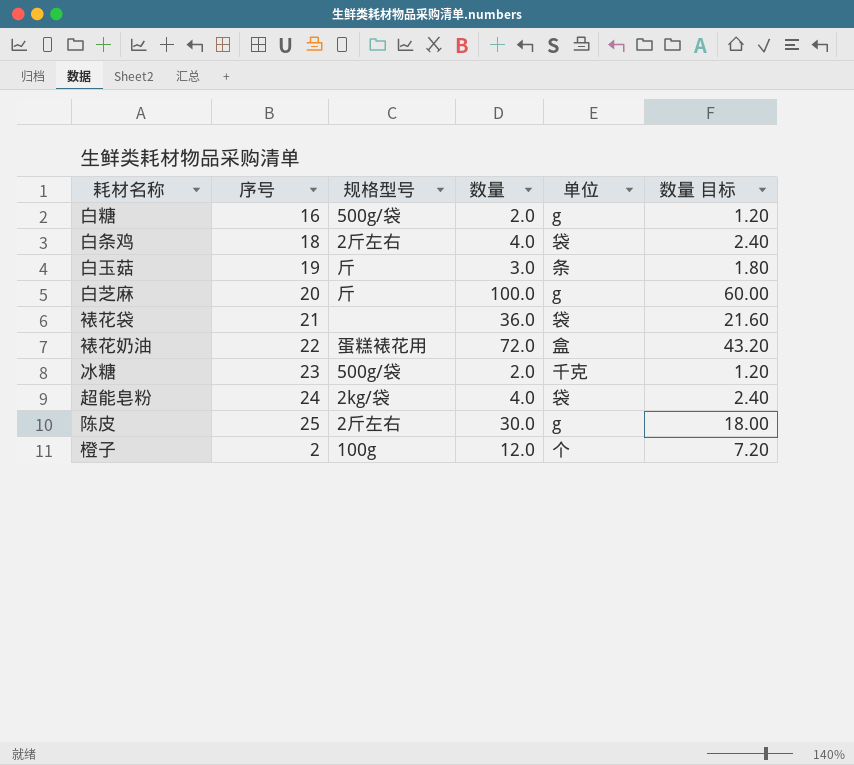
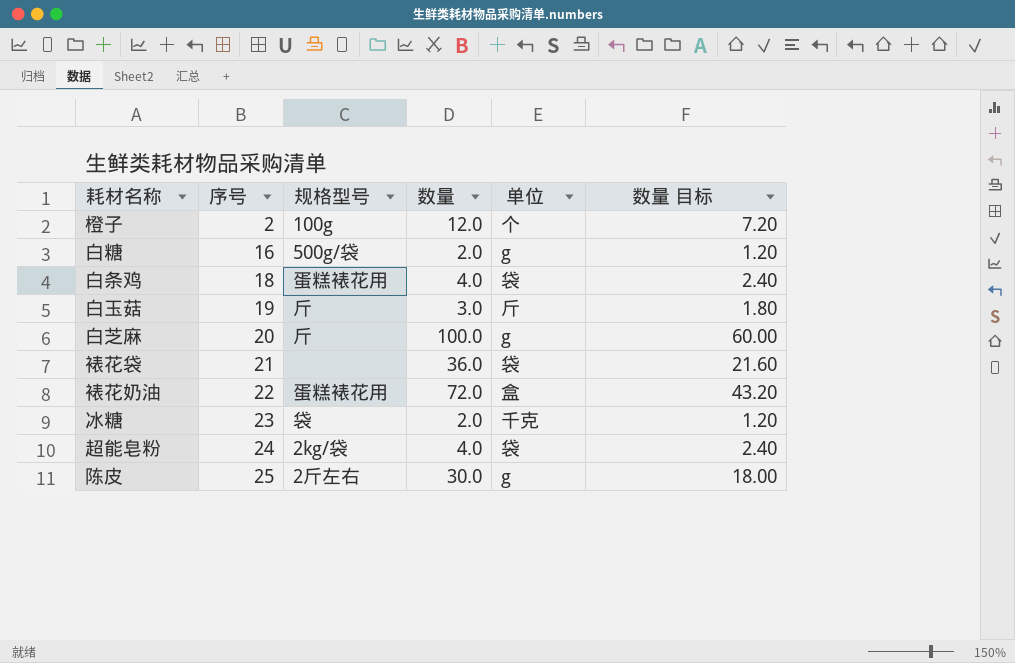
row order: none -> 序号 ascending
白条鸡 | 规格型号: 2斤左右 -> 蛋糕裱花用
白玉菇 | 单位: 条 -> 斤
冰糖 | 规格型号: 500g/袋 -> 袋

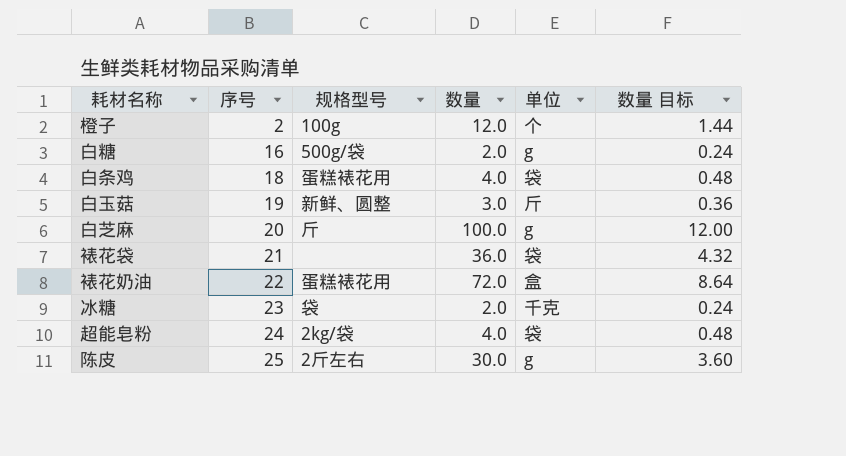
column 数量 目标 | formula: [数量] * 0.6 -> [数量] * 0.12
白玉菇 | 规格型号: 斤 -> 新鲜、圆整

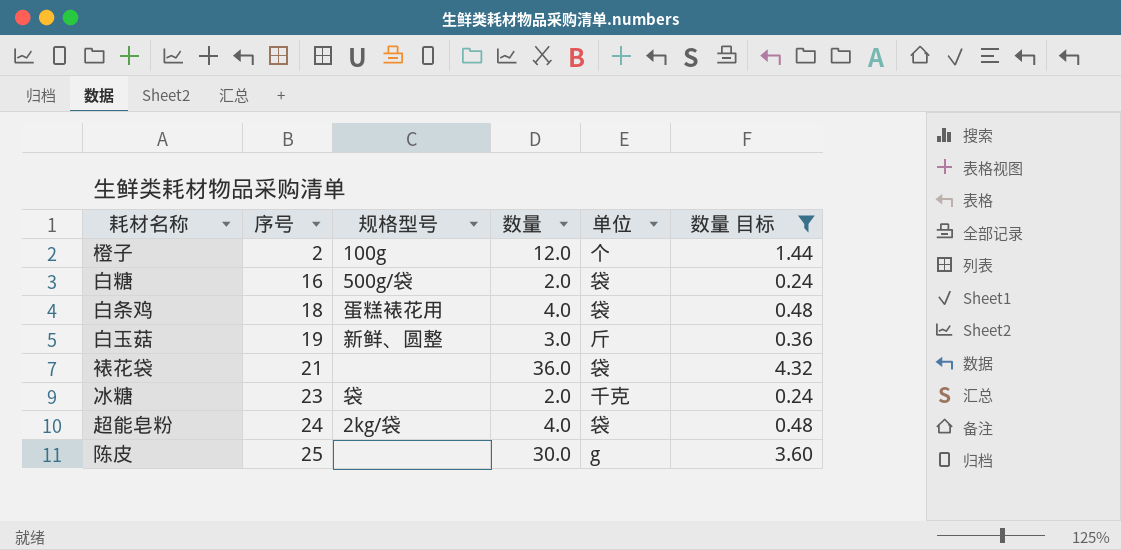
filter: none -> 数量 目标 <= 4.32
白糖 | 单位: g -> 袋
陈皮 | 规格型号: 2斤左右 -> none

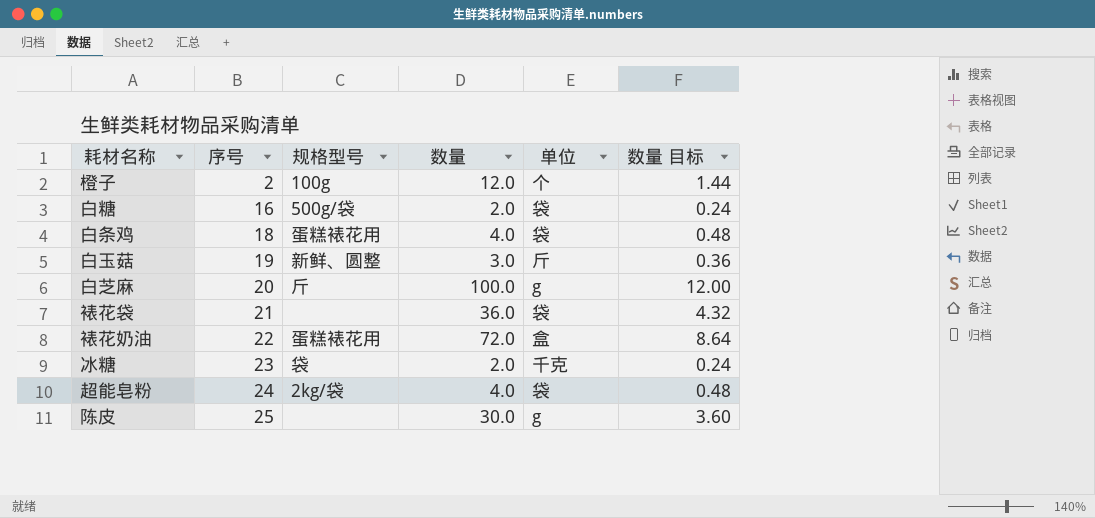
filter: 数量 目标 <= 4.32 -> none

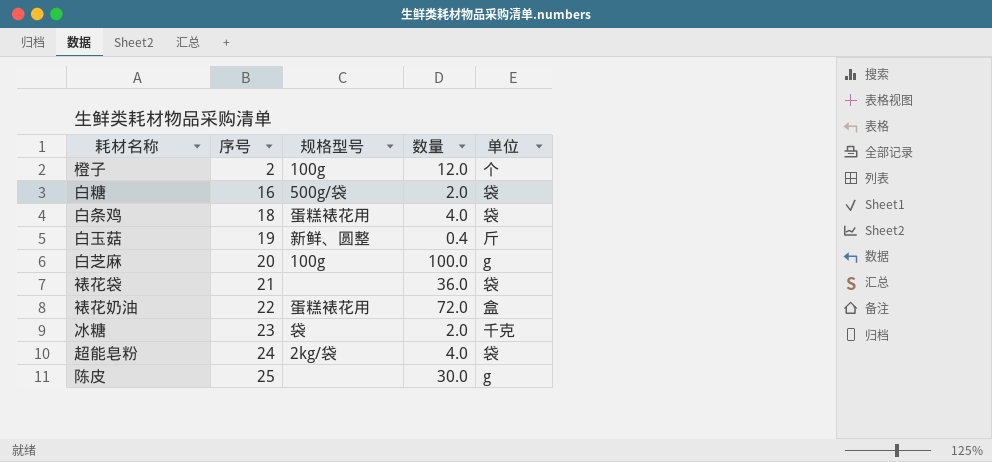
column 数量 目标 | formula: [数量] * 0.12 -> none
白玉菇 | 数量: 3.0 -> 0.4
白芝麻 | 规格型号: 斤 -> 100g

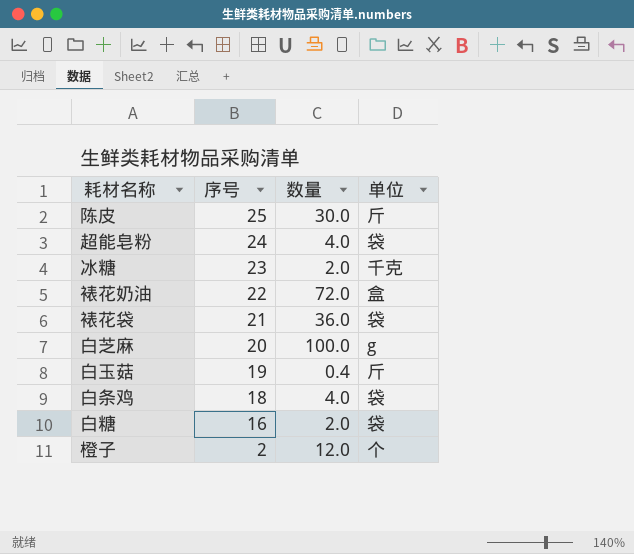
row order: 序号 ascending -> 序号 descending
column 规格型号 | position: 3 -> none
陈皮 | 单位: g -> 斤

